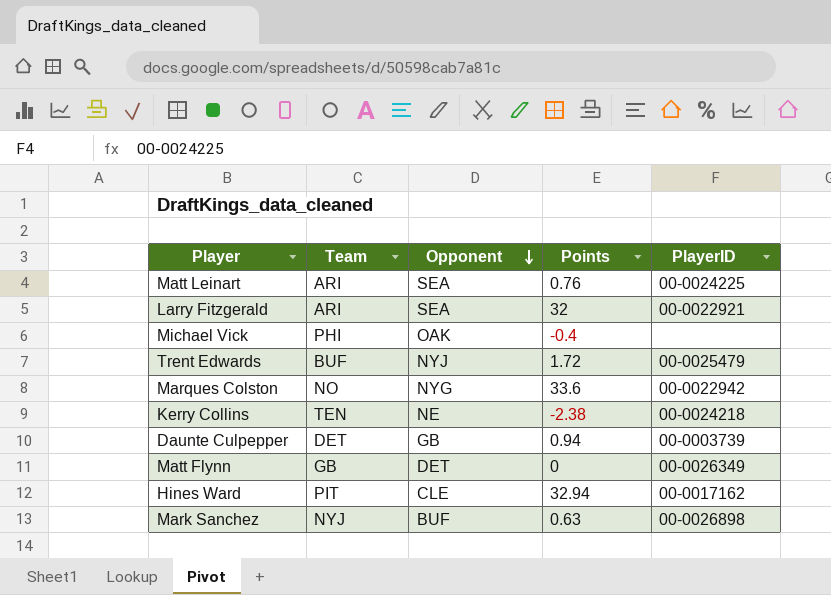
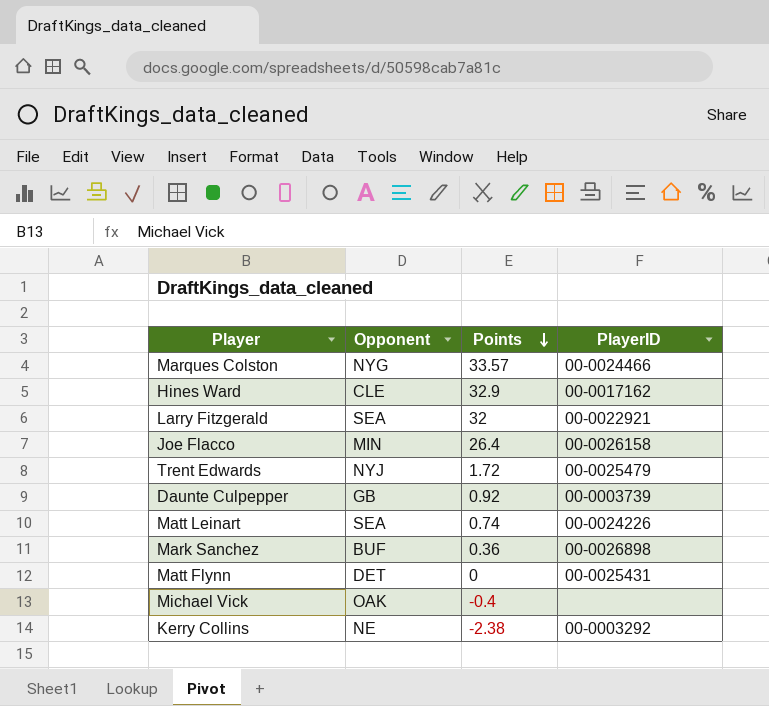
row order: Opponent descending -> Points descending
column Team | position: 2 -> none
Marques Colston | Points: 33.6 -> 33.57
Marques Colston | PlayerID: 00-0022942 -> 00-0024466
Hines Ward | Points: 32.94 -> 32.9
row Joe Flacco: none -> MIN | 26.4 | 00-0026158
Daunte Culpepper | Points: 0.94 -> 0.92
Matt Leinart | Points: 0.76 -> 0.74
Matt Leinart | PlayerID: 00-0024225 -> 00-0024226
Mark Sanchez | Points: 0.63 -> 0.36
Matt Flynn | PlayerID: 00-0026349 -> 00-0025431
Kerry Collins | PlayerID: 00-0024218 -> 00-0003292

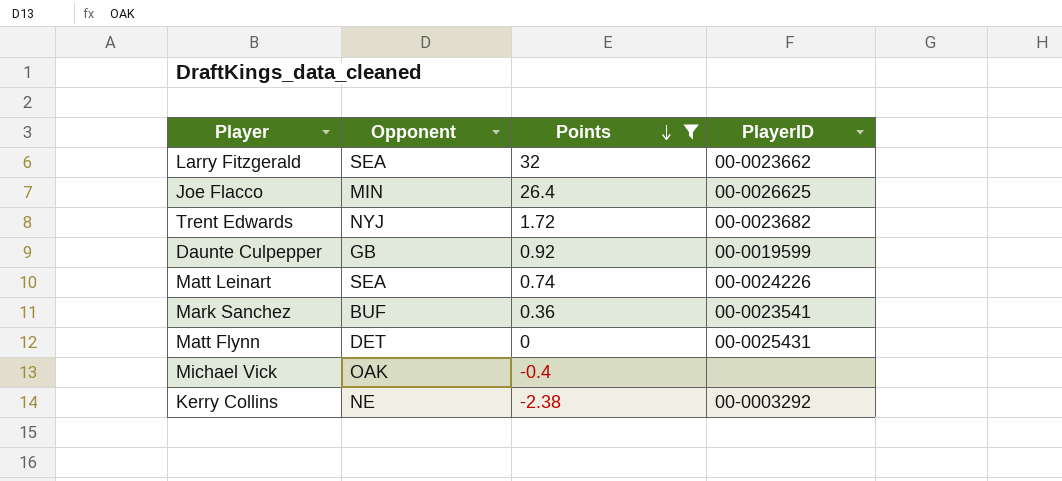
filter: none -> Points <= 32
Larry Fitzgerald | PlayerID: 00-0022921 -> 00-0023662
Joe Flacco | PlayerID: 00-0026158 -> 00-0026625
Trent Edwards | PlayerID: 00-0025479 -> 00-0023682
Daunte Culpepper | PlayerID: 00-0003739 -> 00-0019599
Mark Sanchez | PlayerID: 00-0026898 -> 00-0023541

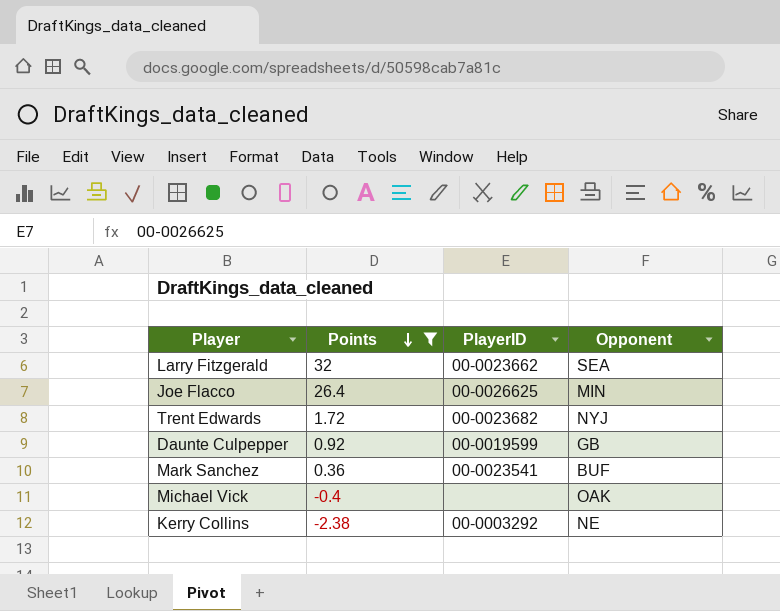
column Opponent | position: 2 -> 4
row Matt Leinart: SEA | 0.74 | 00-0024226 -> none
row Matt Flynn: DET | 0 | 00-0025431 -> none

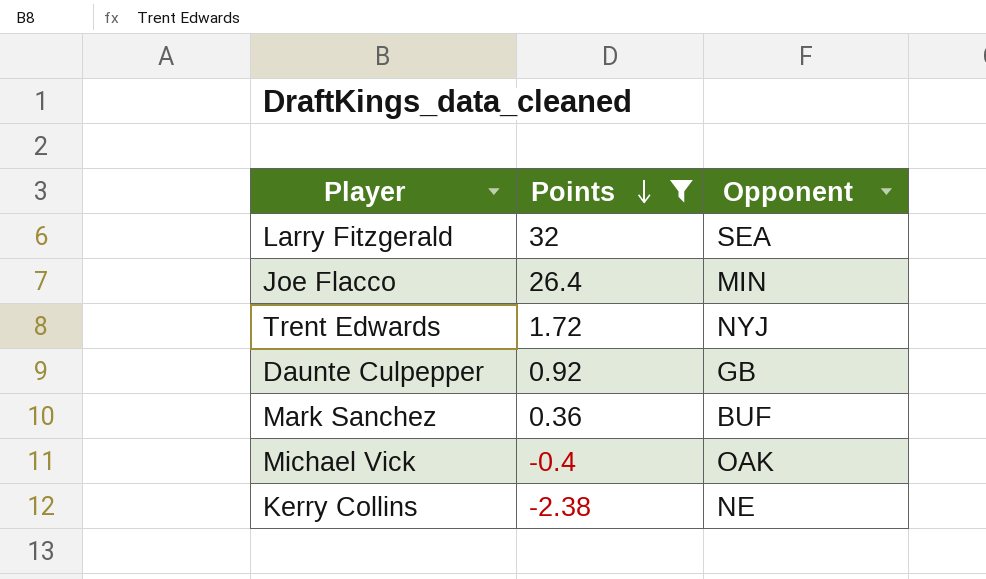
column PlayerID | position: 3 -> none

